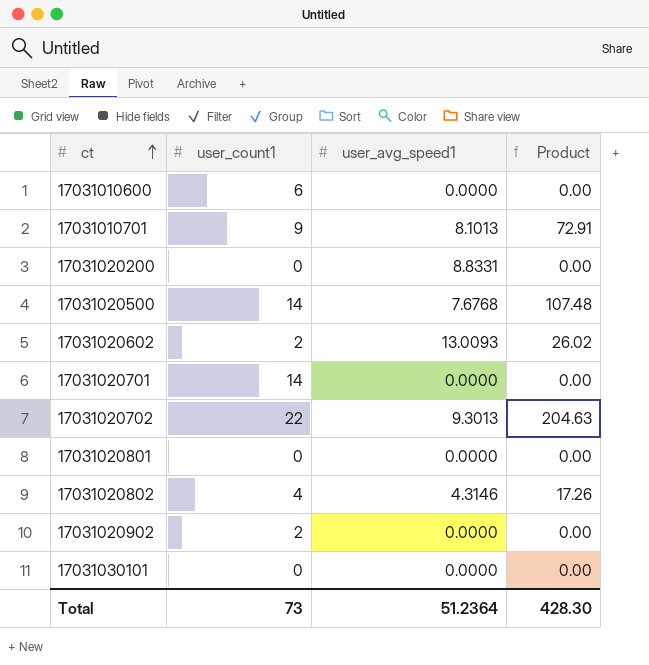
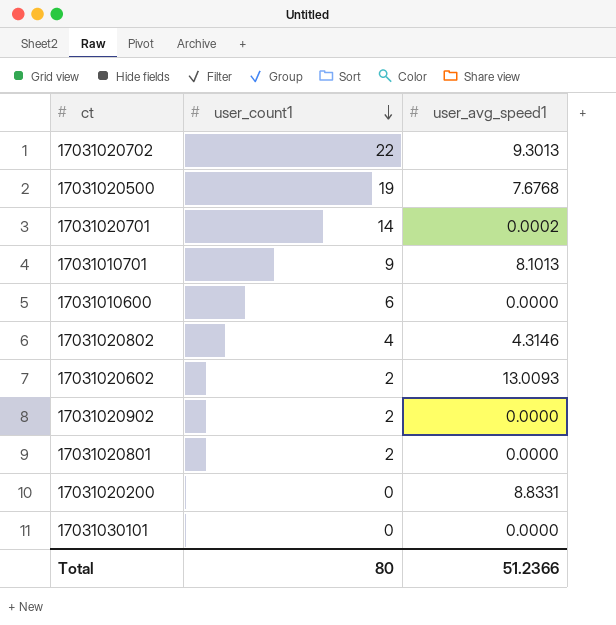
row order: ct ascending -> user_count1 descending
column Product | formula: [user_count1] * [user_avg_speed1] -> none
17031020500 | user_count1: 14 -> 19
17031020701 | user_avg_speed1: 0.0000 -> 0.0002
17031020801 | user_count1: 0 -> 2
Total | user_count1: 73 -> 80
Total | user_avg_speed1: 51.2364 -> 51.2366

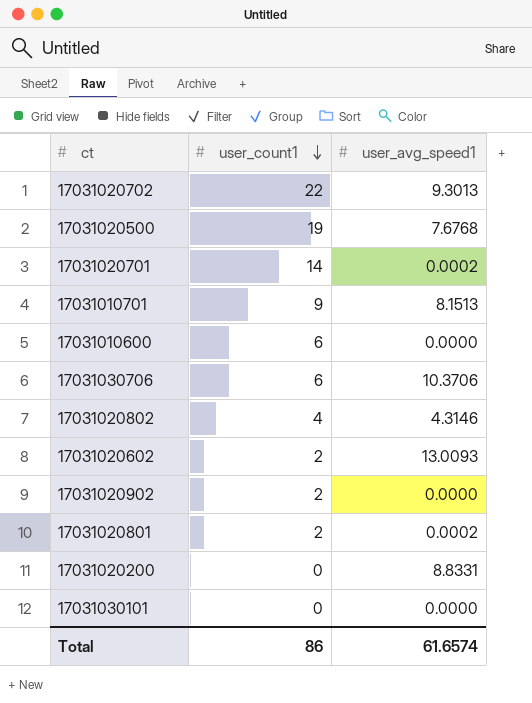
17031010701 | user_avg_speed1: 8.1013 -> 8.1513
row 17031030706: none -> 6 | 10.3706
17031020801 | user_avg_speed1: 0.0000 -> 0.0002
Total | user_count1: 80 -> 86
Total | user_avg_speed1: 51.2366 -> 61.6574

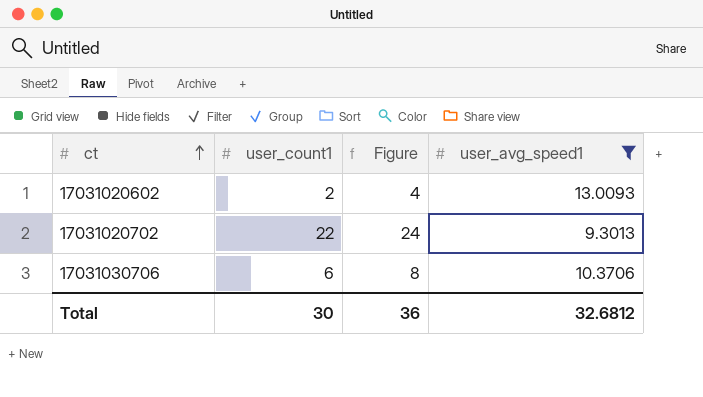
filter: none -> user_avg_speed1 >= 9.3013
row order: user_count1 descending -> ct ascending
column Figure | formula: none -> [user_count1] + 2
Total | user_count1: 86 -> 30
Total | user_avg_speed1: 61.6574 -> 32.6812

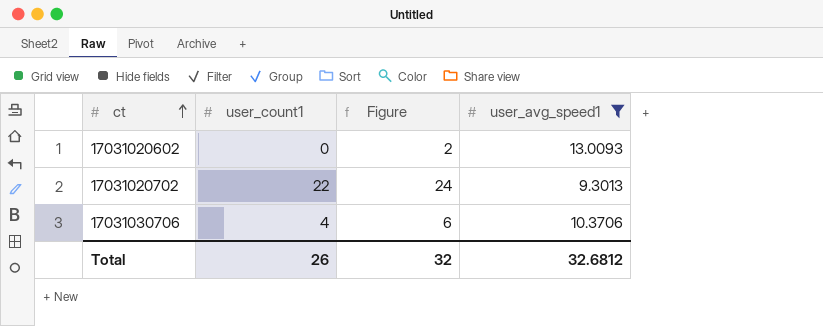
17031020602 | user_count1: 2 -> 0
17031020602 | Figure: 4 -> 2
17031030706 | user_count1: 6 -> 4
17031030706 | Figure: 8 -> 6
Total | user_count1: 30 -> 26
Total | Figure: 36 -> 32

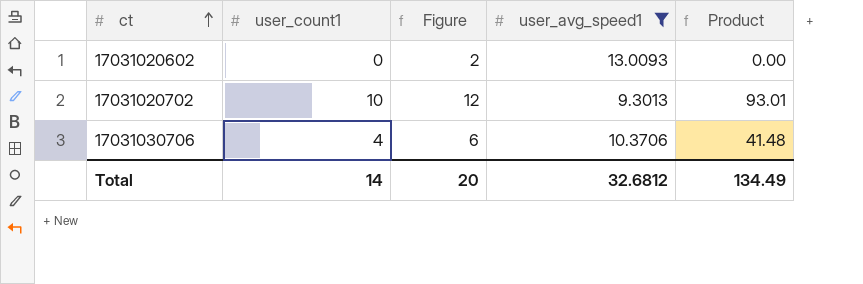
column Product | formula: none -> [user_count1] * [user_avg_speed1]
17031020702 | user_count1: 22 -> 10
17031020702 | Figure: 24 -> 12
Total | user_count1: 26 -> 14
Total | Figure: 32 -> 20

